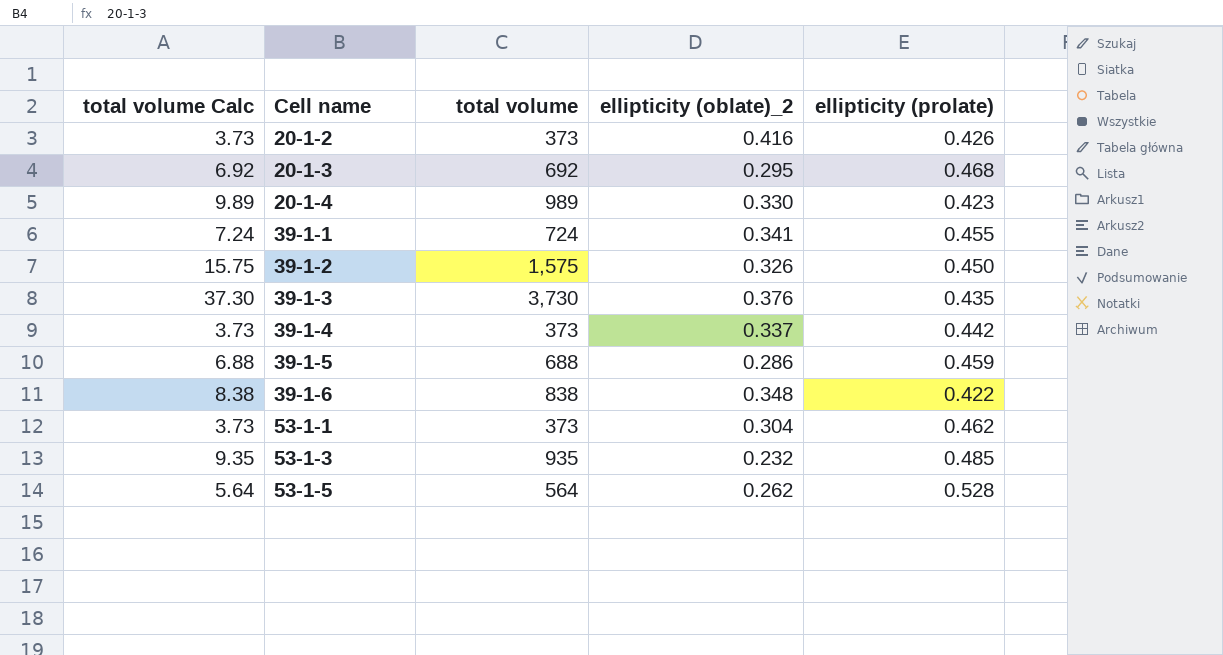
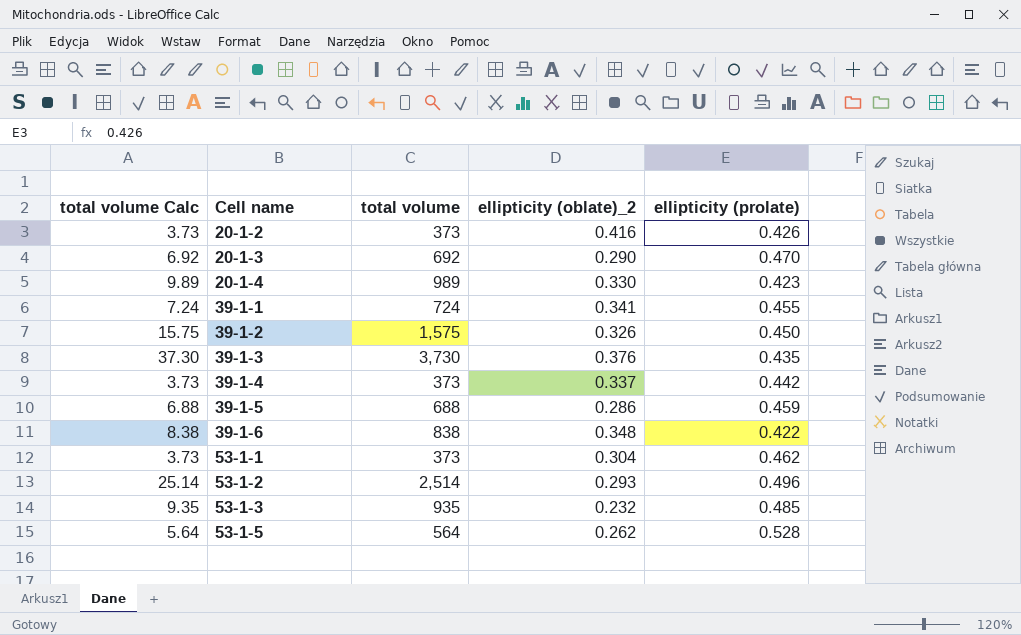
20-1-3 | ellipticity (oblate)_2: 0.295 -> 0.290
20-1-3 | ellipticity (prolate): 0.468 -> 0.470
row 53-1-2: none -> 25.14 | 2,514 | 0.293 | 0.496

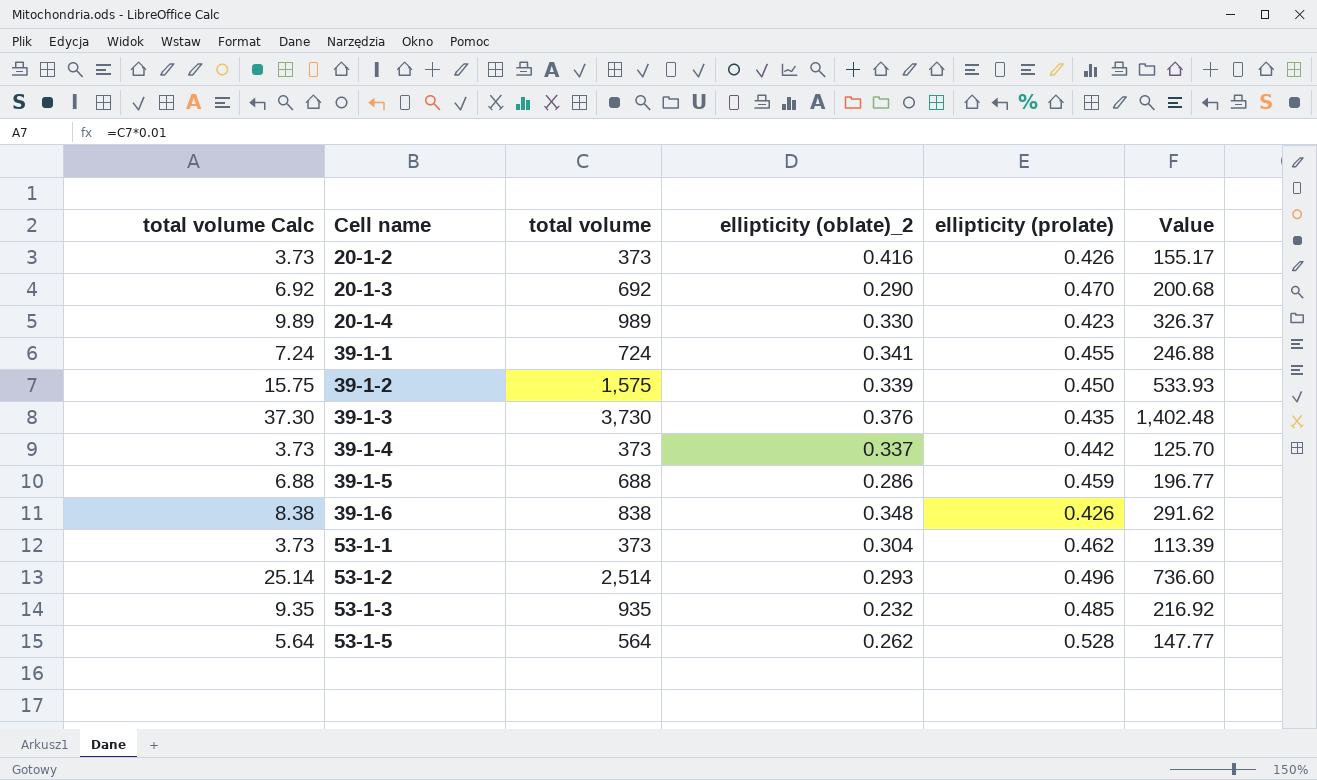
column Value | formula: none -> [total volume] * [ellipticity (oblate)_2]
39-1-2 | ellipticity (oblate)_2: 0.326 -> 0.339
39-1-6 | ellipticity (prolate): 0.422 -> 0.426

